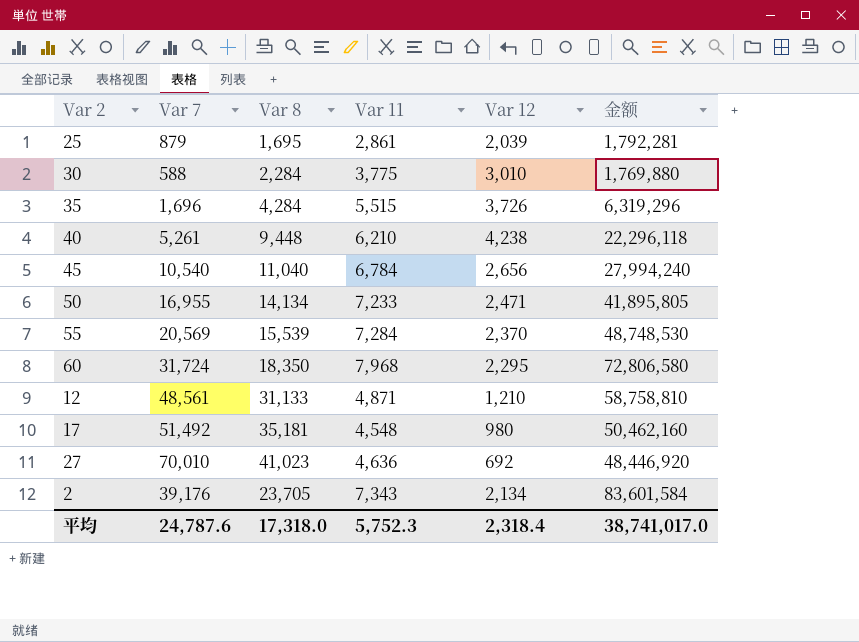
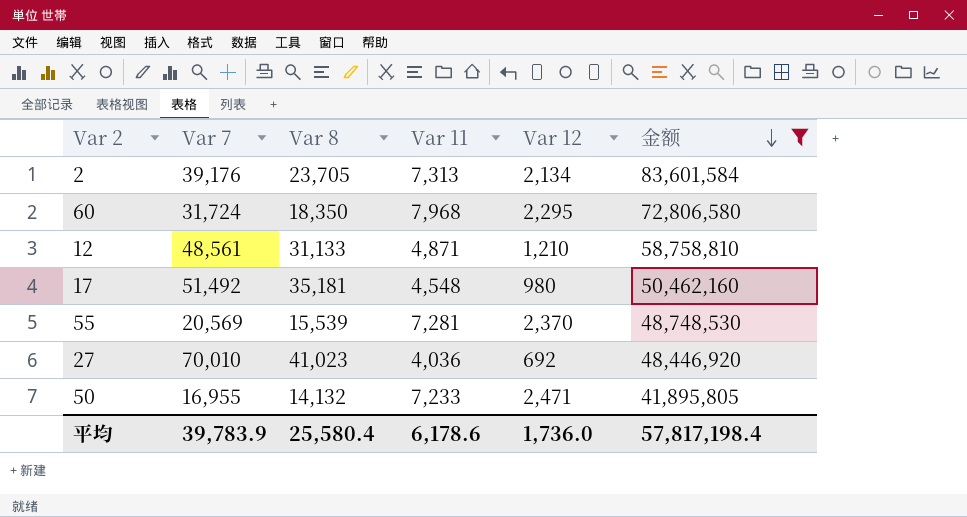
filter: none -> 金额 >= 41,895,805
row order: none -> 金额 descending
2 | Var 11: 7,343 -> 7,313
55 | Var 11: 7,284 -> 7,281
27 | Var 11: 4,636 -> 4,036
50 | Var 8: 14,134 -> 14,132
平均 | Var 7: 24,787.6 -> 39,783.9
平均 | Var 8: 17,318.0 -> 25,580.4
平均 | Var 11: 5,752.3 -> 6,178.6
平均 | Var 12: 2,318.4 -> 1,736.0
平均 | 金额: 38,741,017.0 -> 57,817,198.4

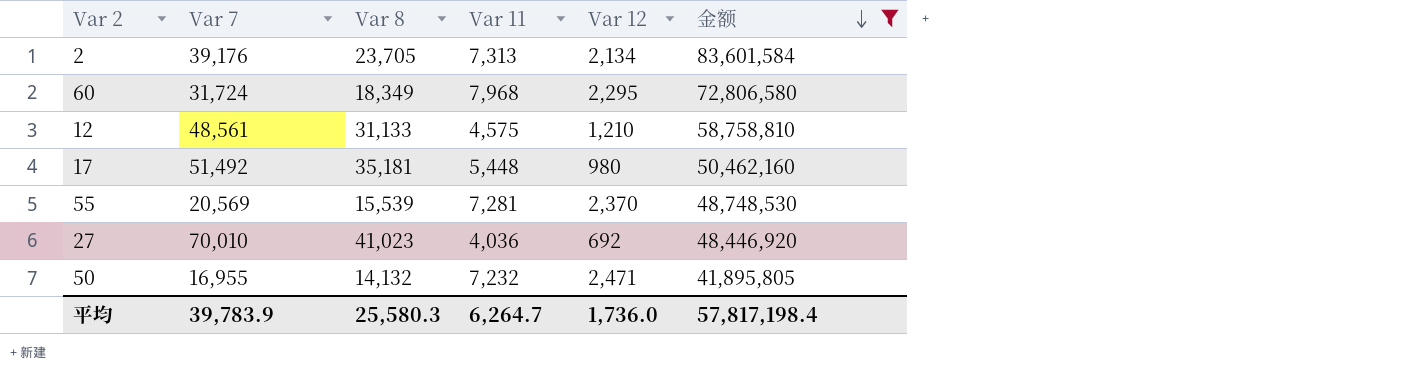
60 | Var 8: 18,350 -> 18,349
12 | Var 11: 4,871 -> 4,575
17 | Var 11: 4,548 -> 5,448
50 | Var 11: 7,233 -> 7,232
平均 | Var 8: 25,580.4 -> 25,580.3
平均 | Var 11: 6,178.6 -> 6,264.7

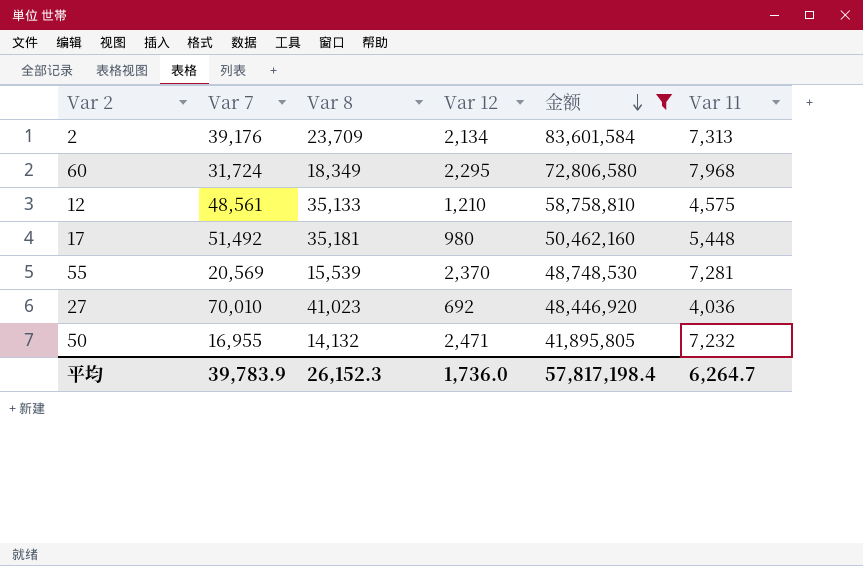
column Var 11 | position: 4 -> 6
2 | Var 8: 23,705 -> 23,709
12 | Var 8: 31,133 -> 35,133
平均 | Var 8: 25,580.3 -> 26,152.3

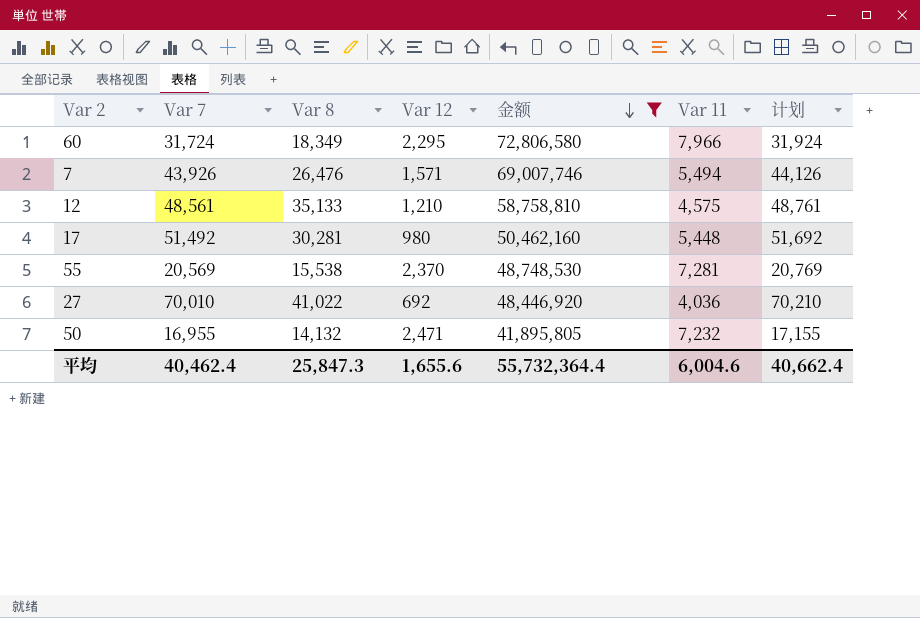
column 计划 | formula: none -> [Var 7] + 200
row 2: 39,176 | 23,709 | 2,134 | 83,601,584 | 7,313 -> none
60 | Var 11: 7,968 -> 7,966
row 7: none -> 43,926 | 26,476 | 1,571 | 69,007,746 | 5,494 | 44,126
17 | Var 8: 35,181 -> 30,281
55 | Var 8: 15,539 -> 15,538
27 | Var 8: 41,023 -> 41,022
平均 | Var 7: 39,783.9 -> 40,462.4
平均 | Var 8: 26,152.3 -> 25,847.3
平均 | Var 12: 1,736.0 -> 1,655.6
平均 | 金额: 57,817,198.4 -> 55,732,364.4
平均 | Var 11: 6,264.7 -> 6,004.6

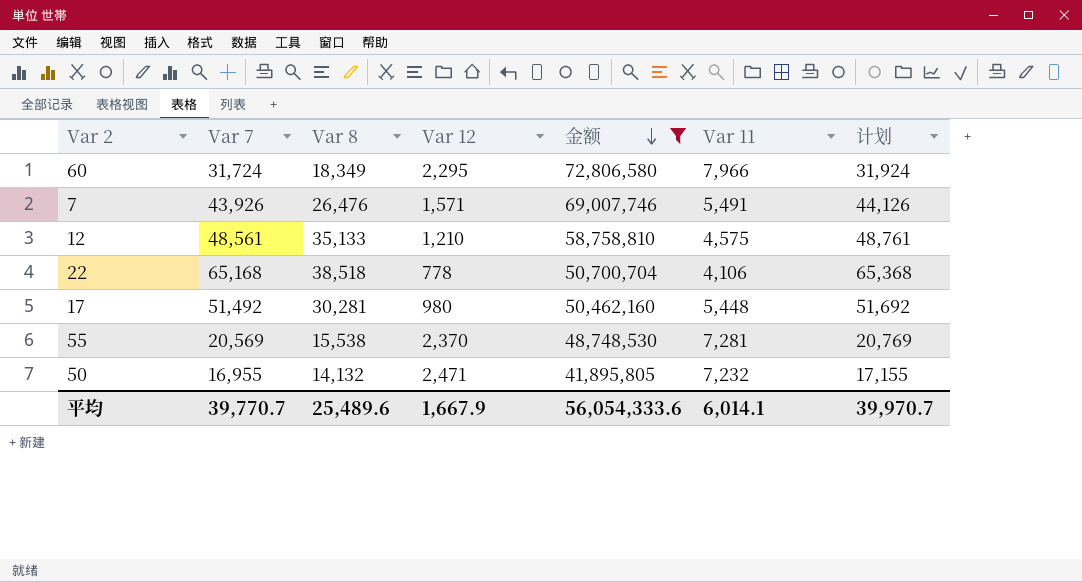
row 27: 70,010 | 41,022 | 692 | 48,446,920 | 4,036 | 70,210 -> none
7 | Var 11: 5,494 -> 5,491
row 22: none -> 65,168 | 38,518 | 778 | 50,700,704 | 4,106 | 65,368
平均 | Var 7: 40,462.4 -> 39,770.7
平均 | Var 8: 25,847.3 -> 25,489.6
平均 | Var 12: 1,655.6 -> 1,667.9
平均 | 金额: 55,732,364.4 -> 56,054,333.6
平均 | Var 11: 6,004.6 -> 6,014.1
平均 | 计划: 40,662.4 -> 39,970.7

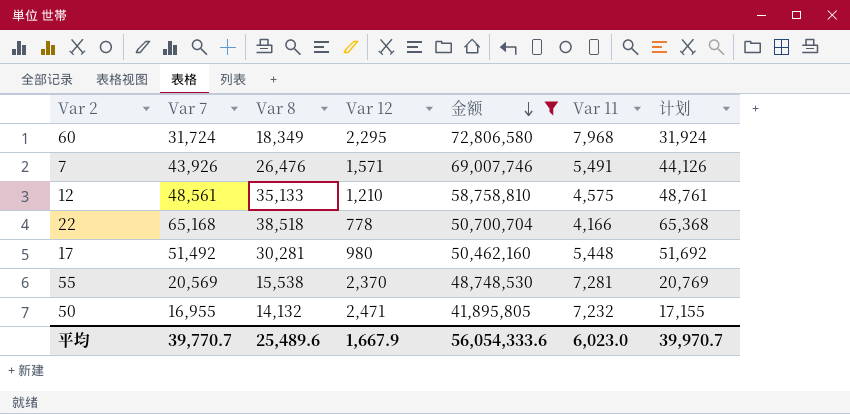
60 | Var 11: 7,966 -> 7,968
22 | Var 11: 4,106 -> 4,166
平均 | Var 11: 6,014.1 -> 6,023.0

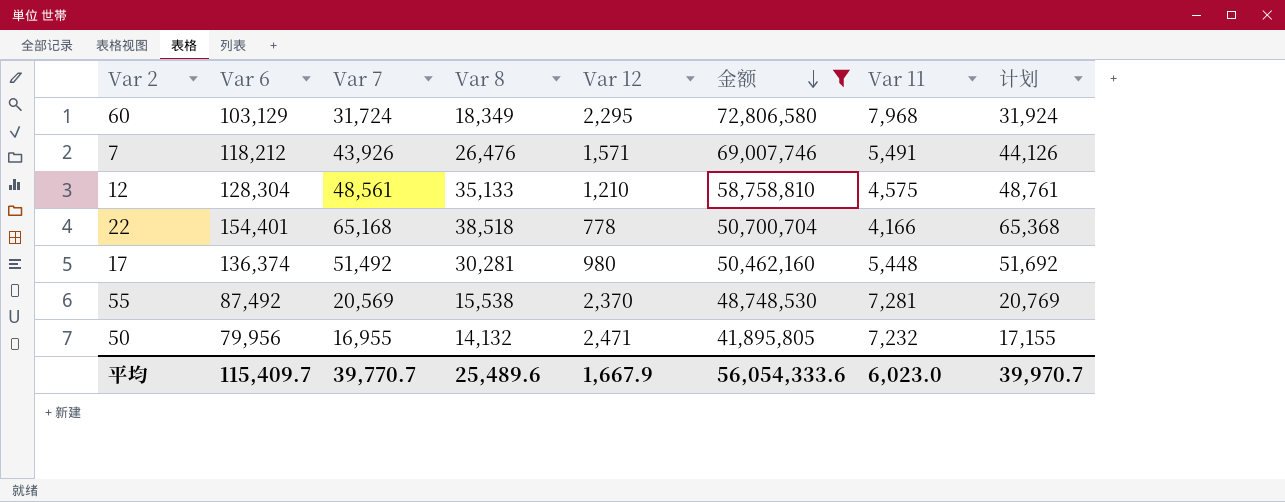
column Var 6 | position: none -> 2

